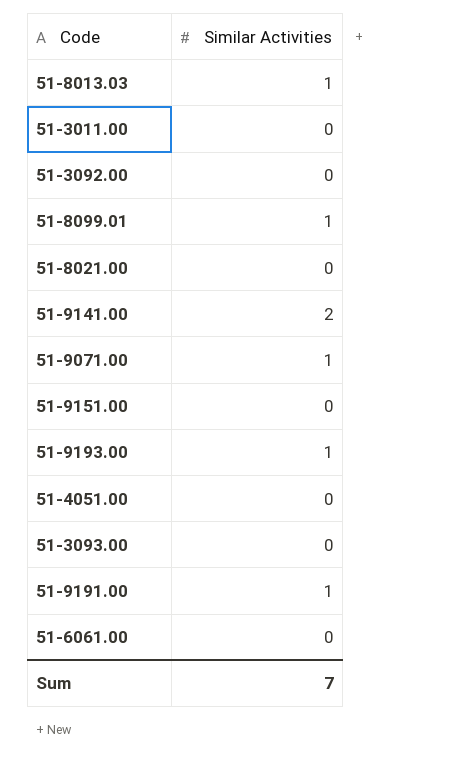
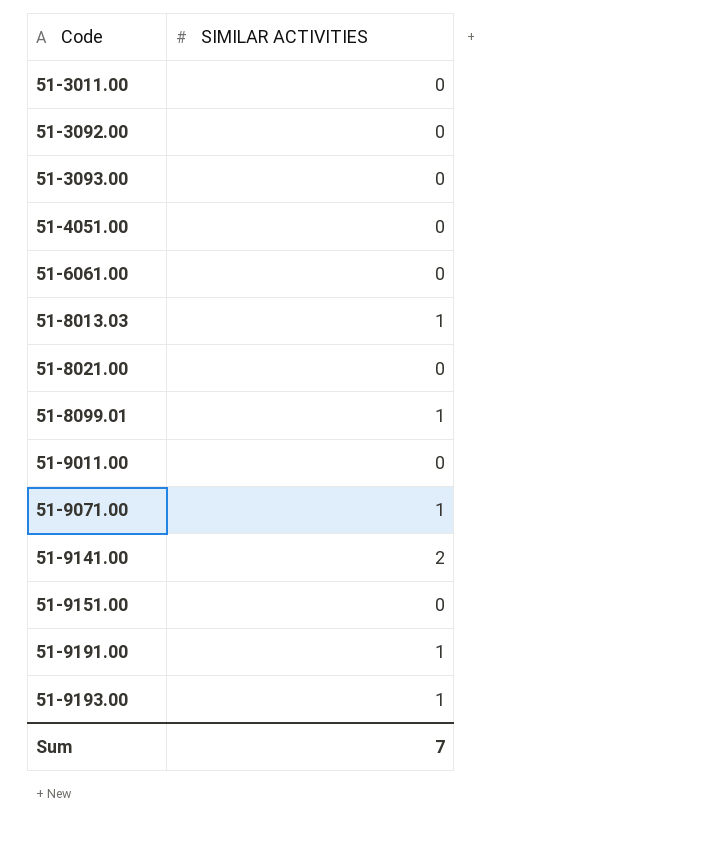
row order: none -> Code ascending
column name: Similar Activities -> SIMILAR ACTIVITIES
row 51-9011.00: none -> 0

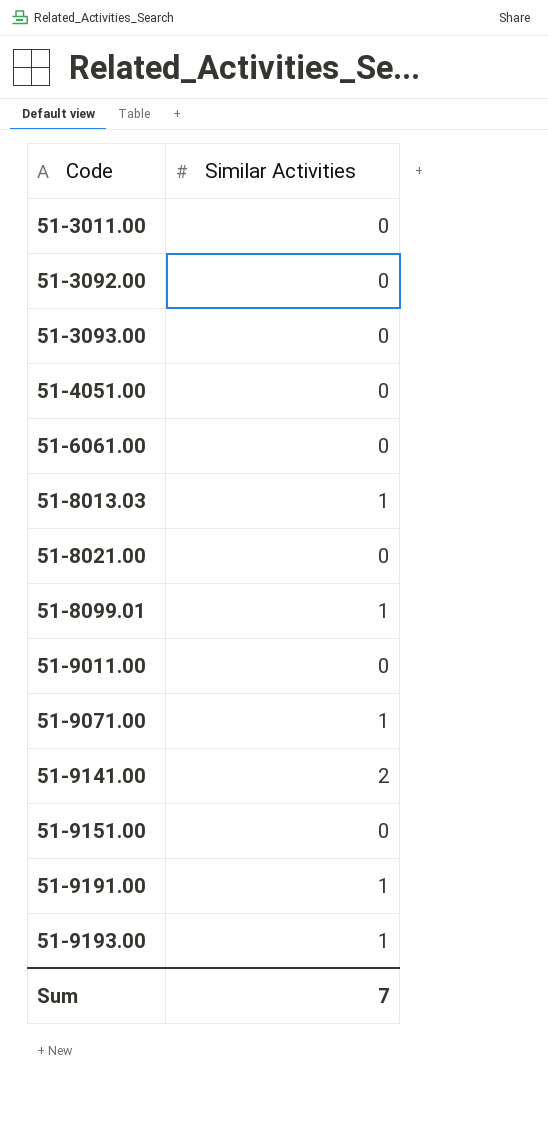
column name: SIMILAR ACTIVITIES -> Similar Activities

